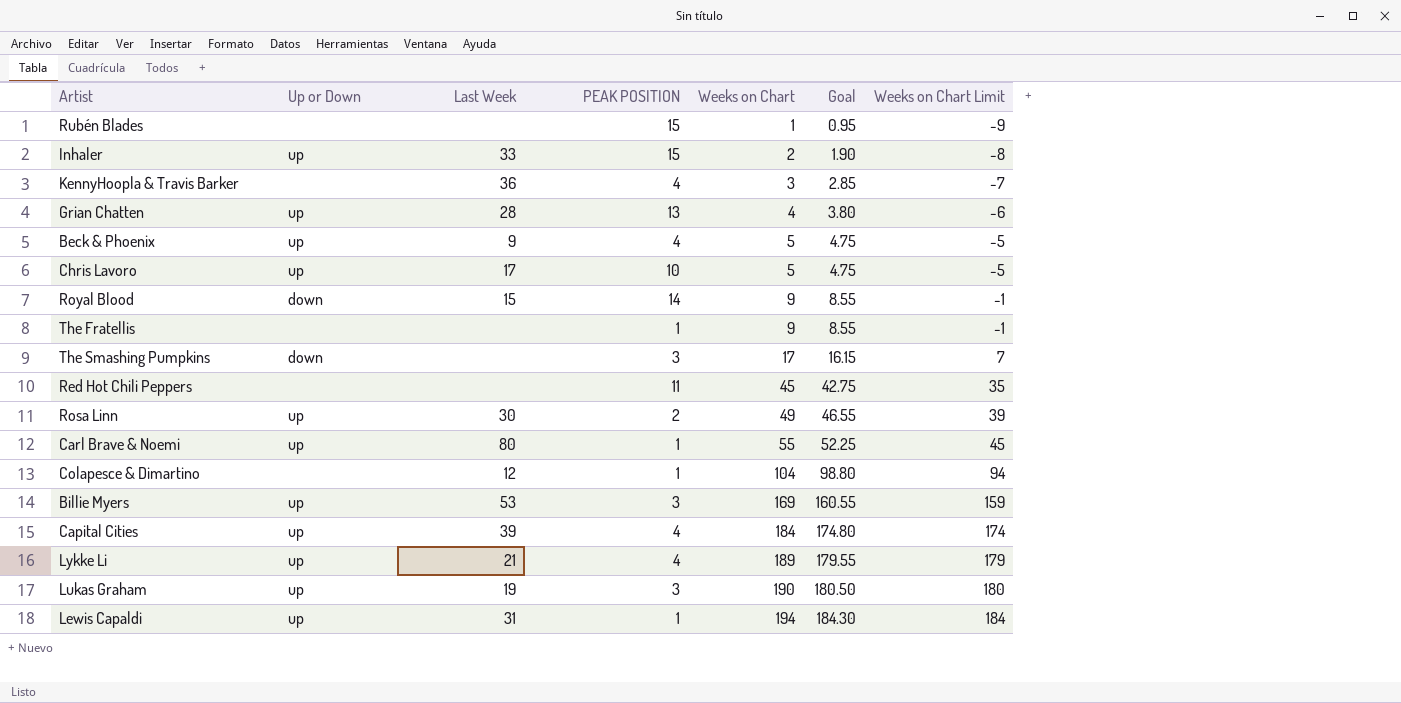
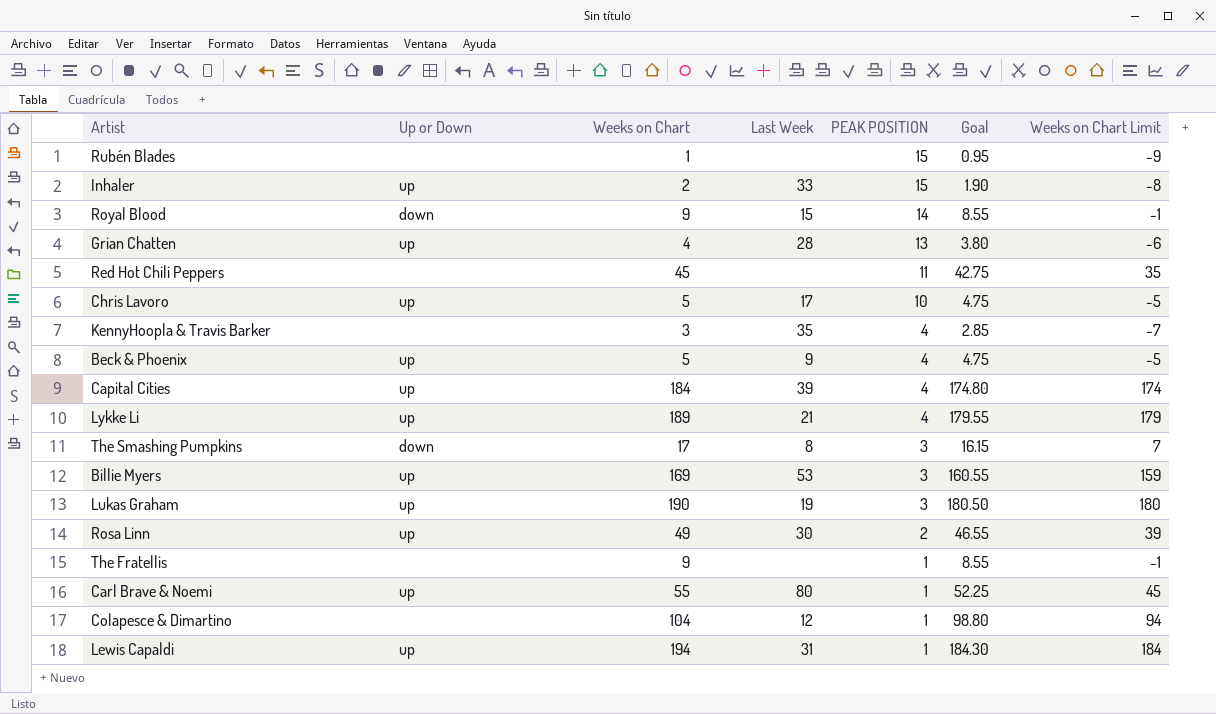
row order: Weeks on Chart ascending -> PEAK POSITION descending
column Weeks on Chart | position: 5 -> 3
KennyHoopla & Travis Barker | Last Week: 36 -> 35
The Smashing Pumpkins | Last Week: none -> 8

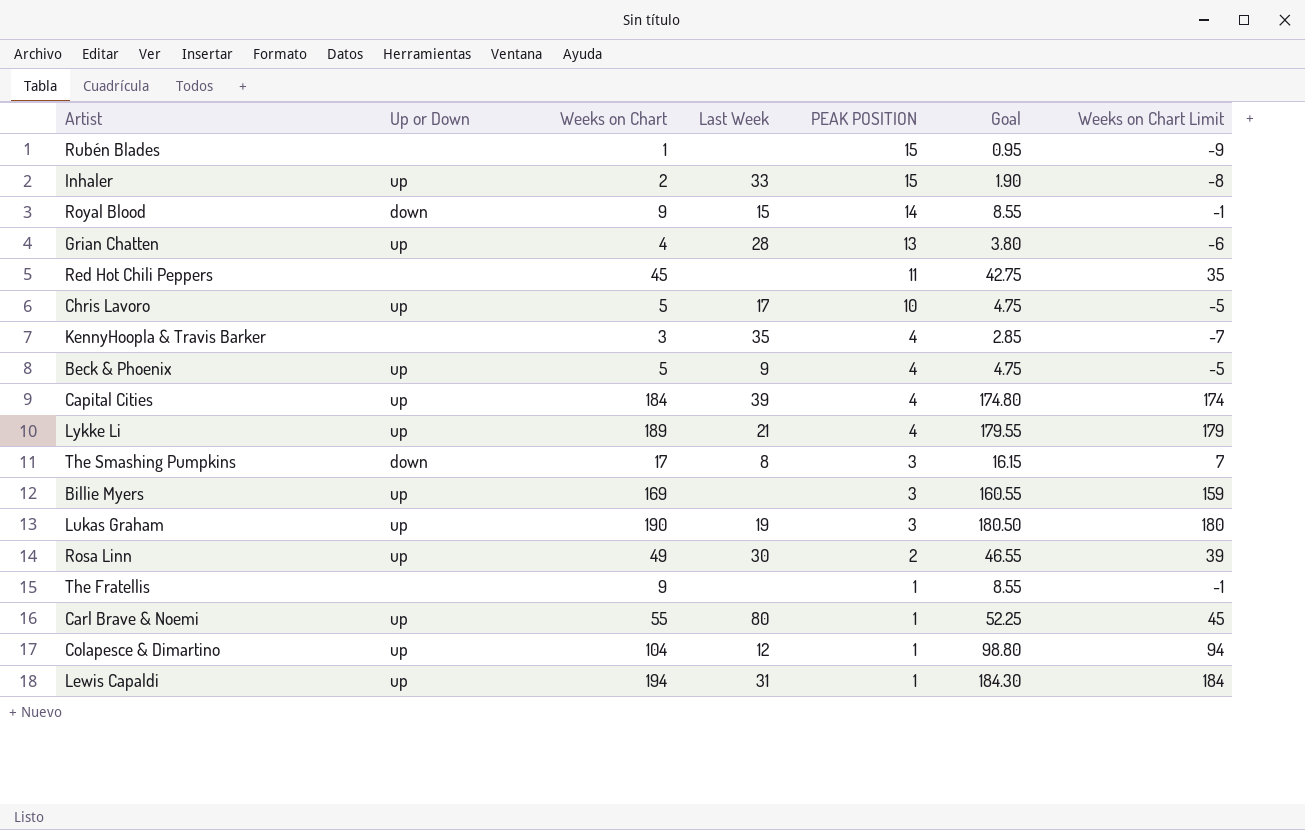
Billie Myers | Last Week: 53 -> none
Colapesce & Dimartino | Up or Down: none -> up

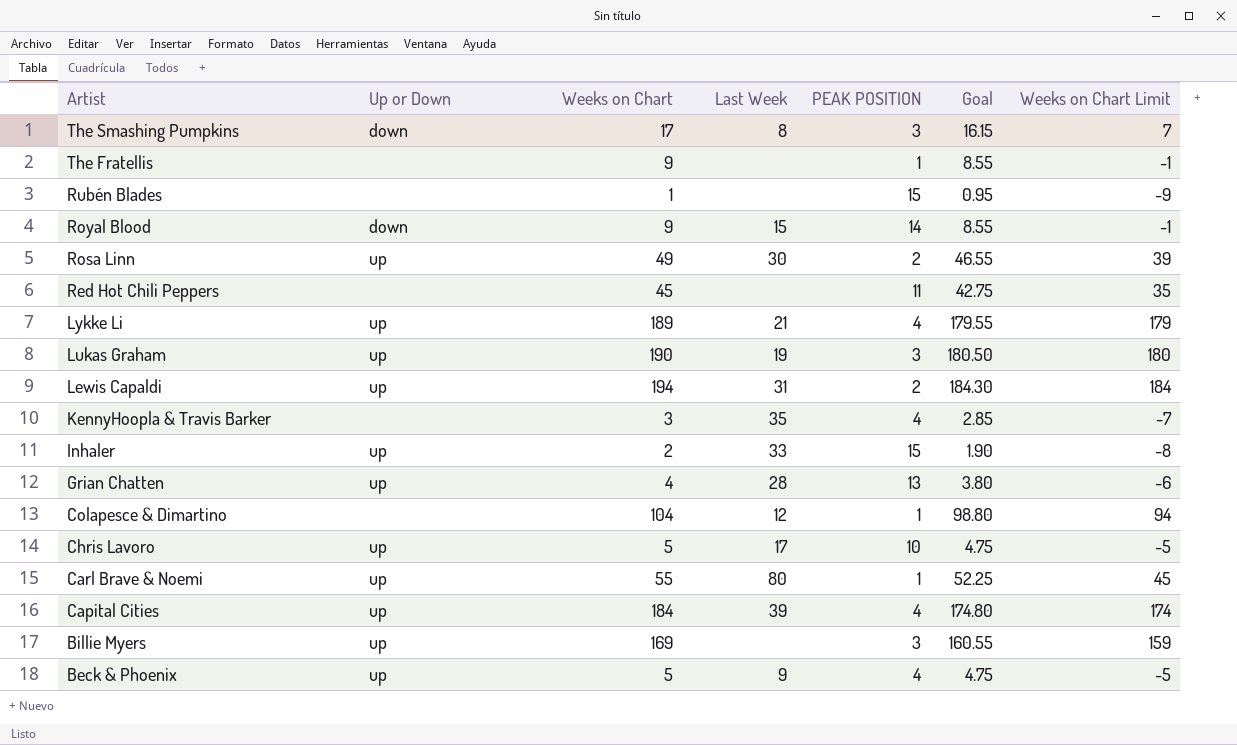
row order: PEAK POSITION descending -> Artist descending
Lewis Capaldi | PEAK POSITION: 1 -> 2
Colapesce & Dimartino | Up or Down: up -> none

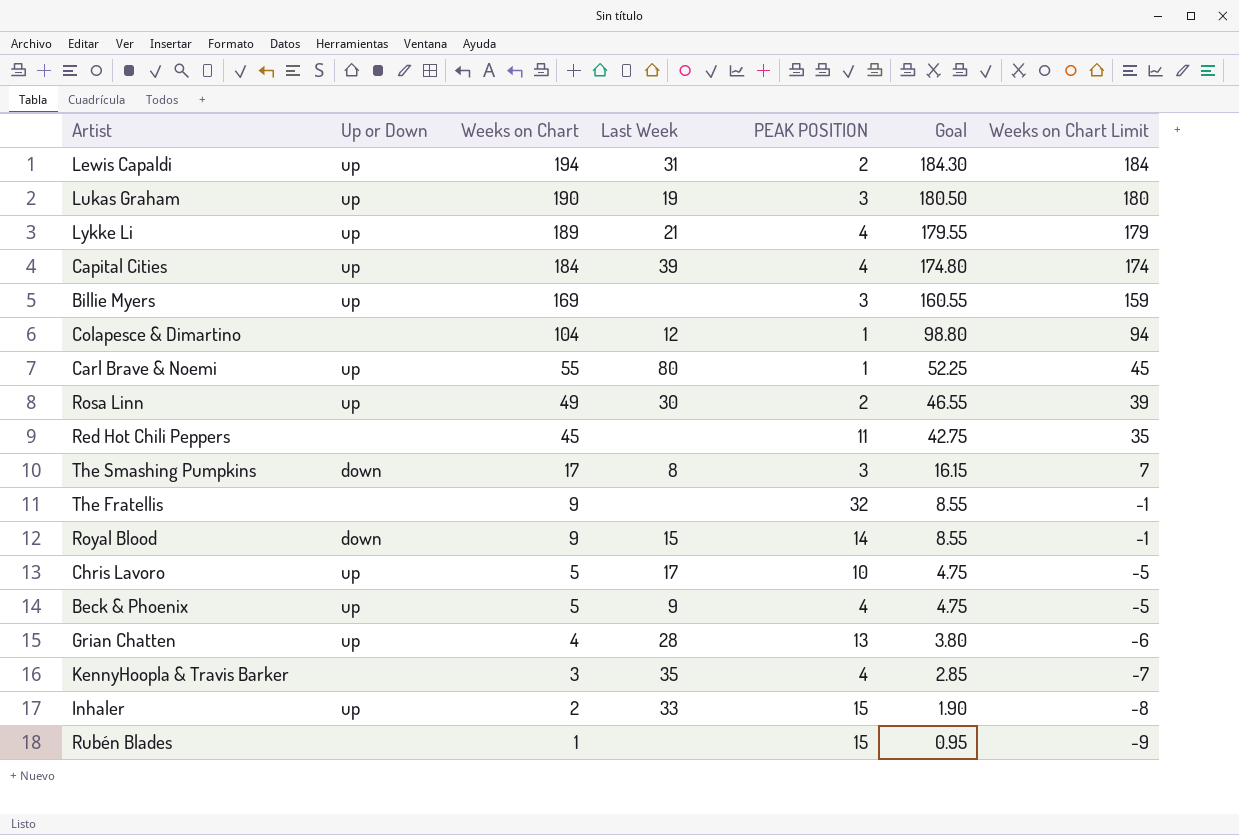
row order: Artist descending -> Weeks on Chart descending
The Fratellis | PEAK POSITION: 1 -> 32

